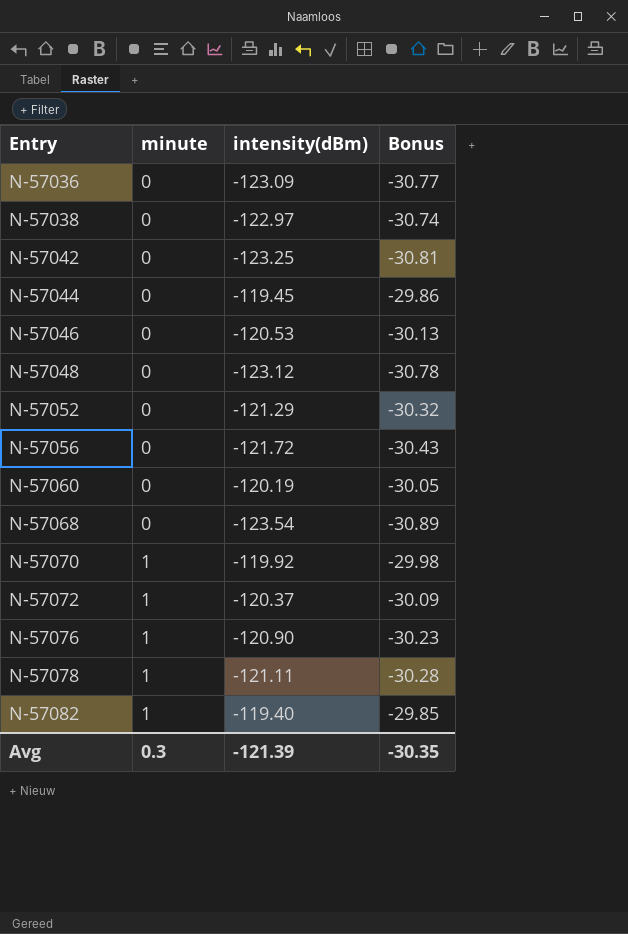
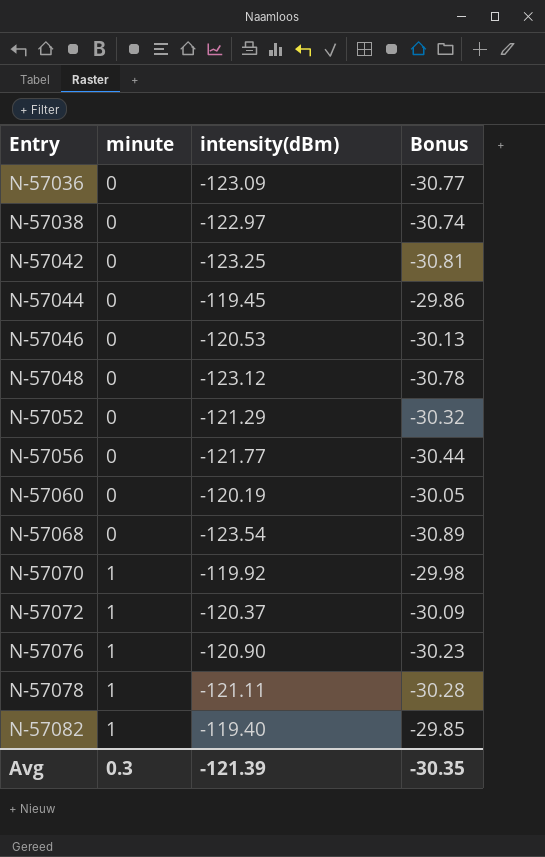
N-57056 | intensity(dBm): -121.72 -> -121.77
N-57056 | Bonus: -30.43 -> -30.44

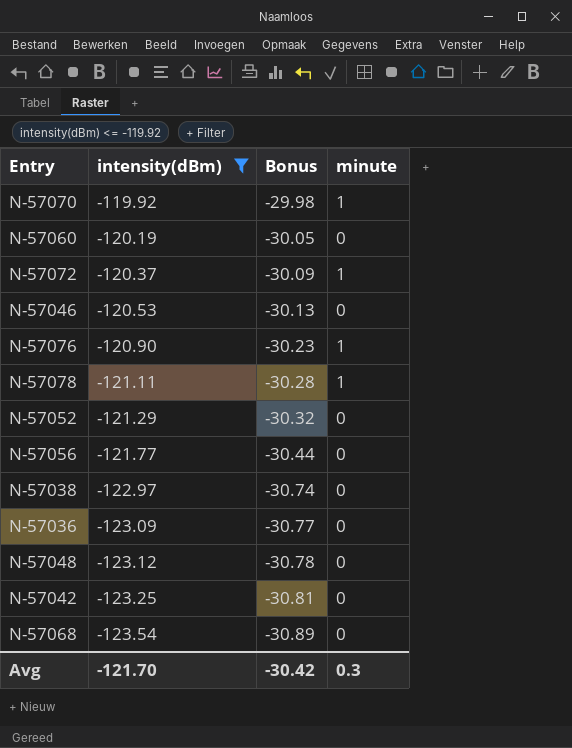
filter: none -> intensity(dBm) <= -119.92
row order: Entry ascending -> intensity(dBm) descending
column minute | position: 2 -> 4
Avg | intensity(dBm): -121.39 -> -121.70
Avg | Bonus: -30.35 -> -30.42

